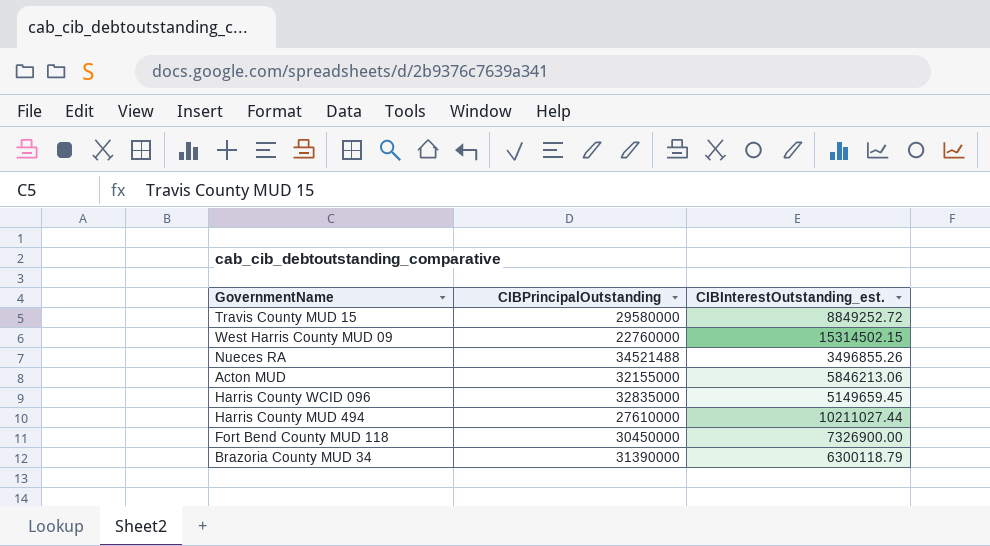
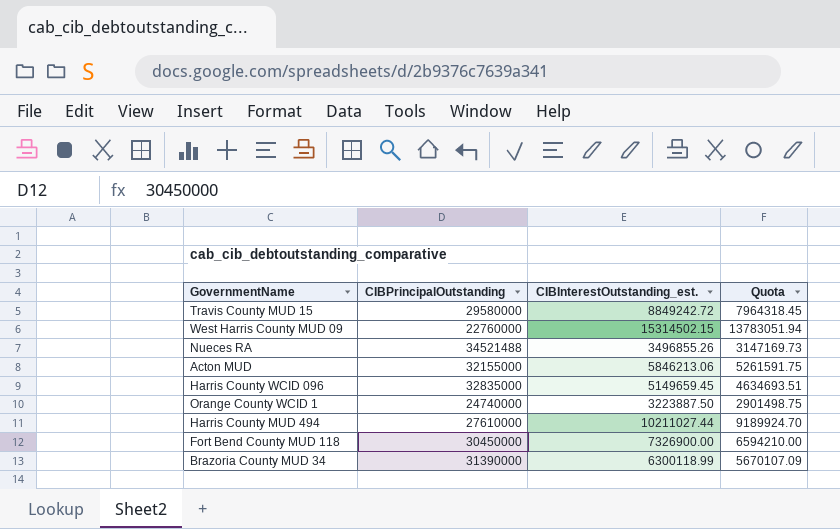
column Quota | formula: none -> [CIBInterestOutstanding_est.] * 0.9
Travis County MUD 15 | CIBInterestOutstanding_est.: 8849252.72 -> 8849242.72
row Orange County WCID 1: none -> 24740000 | 3223887.50 | 2901498.75
Brazoria County MUD 34 | CIBInterestOutstanding_est.: 6300118.79 -> 6300118.99

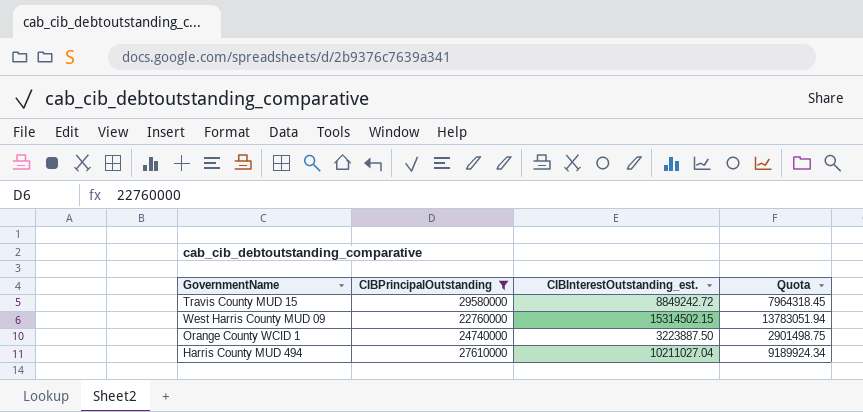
filter: none -> CIBPrincipalOutstanding <= 29580000
Harris County MUD 494 | CIBInterestOutstanding_est.: 10211027.44 -> 10211027.04
Harris County MUD 494 | Quota: 9189924.70 -> 9189924.34

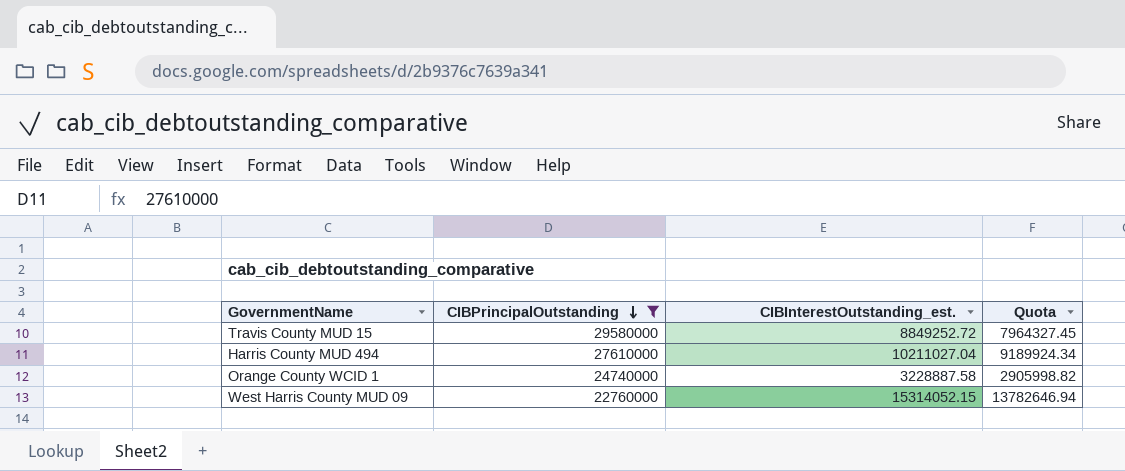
row order: none -> CIBPrincipalOutstanding descending
Travis County MUD 15 | CIBInterestOutstanding_est.: 8849242.72 -> 8849252.72
Travis County MUD 15 | Quota: 7964318.45 -> 7964327.45
Orange County WCID 1 | CIBInterestOutstanding_est.: 3223887.50 -> 3228887.58
Orange County WCID 1 | Quota: 2901498.75 -> 2905998.82
West Harris County MUD 09 | CIBInterestOutstanding_est.: 15314502.15 -> 15314052.15
West Harris County MUD 09 | Quota: 13783051.94 -> 13782646.94

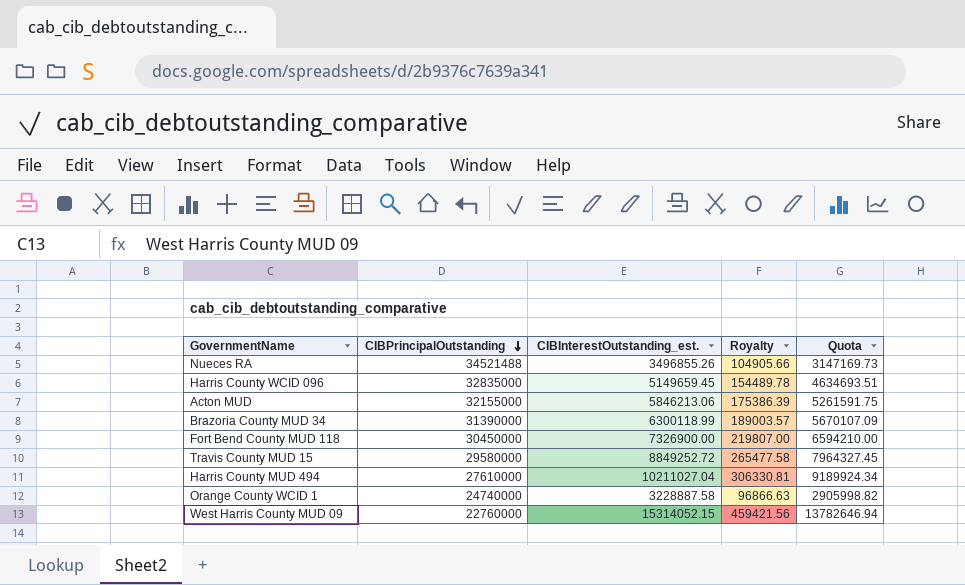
filter: CIBPrincipalOutstanding <= 29580000 -> none
column Royalty | formula: none -> [CIBInterestOutstanding_est.] * 0.03

